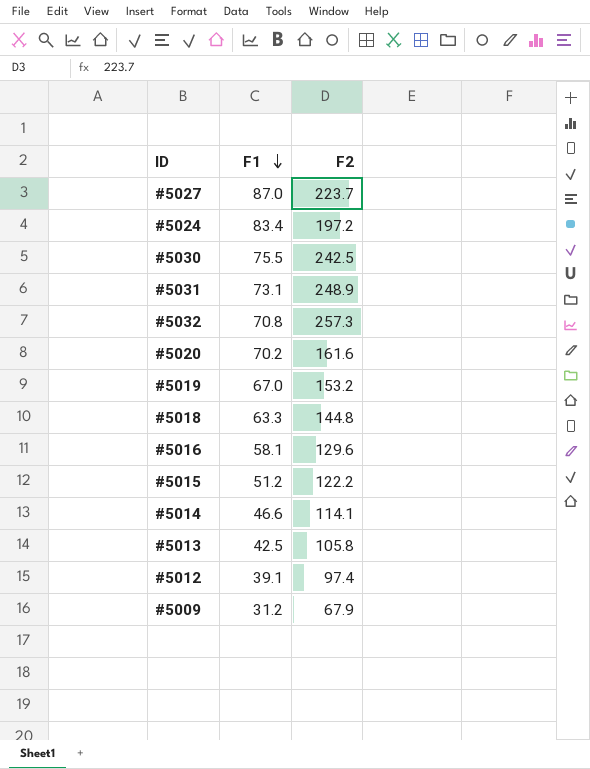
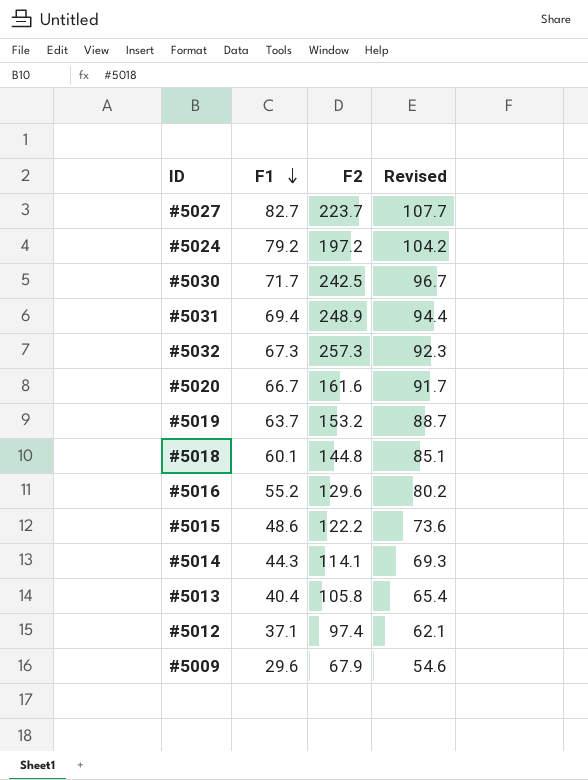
column Revised | formula: none -> [F1] + 25
#5027 | F1: 87.0 -> 82.7
#5024 | F1: 83.4 -> 79.2
#5030 | F1: 75.5 -> 71.7
#5031 | F1: 73.1 -> 69.4
#5032 | F1: 70.8 -> 67.3
#5020 | F1: 70.2 -> 66.7
#5019 | F1: 67.0 -> 63.7
#5018 | F1: 63.3 -> 60.1
#5016 | F1: 58.1 -> 55.2
#5015 | F1: 51.2 -> 48.6
#5014 | F1: 46.6 -> 44.3
#5013 | F1: 42.5 -> 40.4
#5012 | F1: 39.1 -> 37.1
#5009 | F1: 31.2 -> 29.6

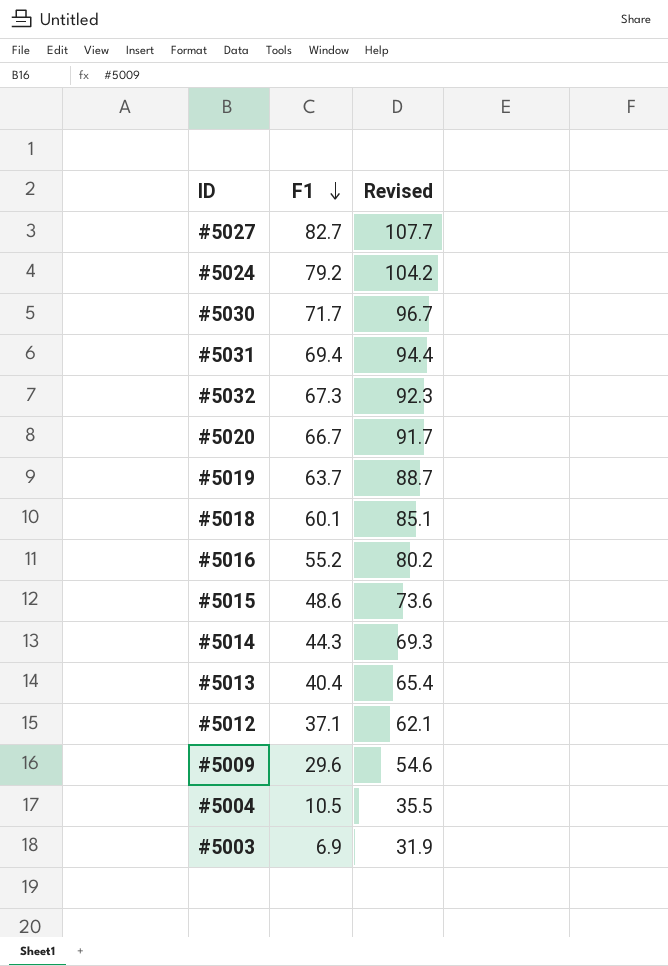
column F2 | position: 3 -> none
row #5004: none -> 10.5 | 35.5
row #5003: none -> 6.9 | 31.9

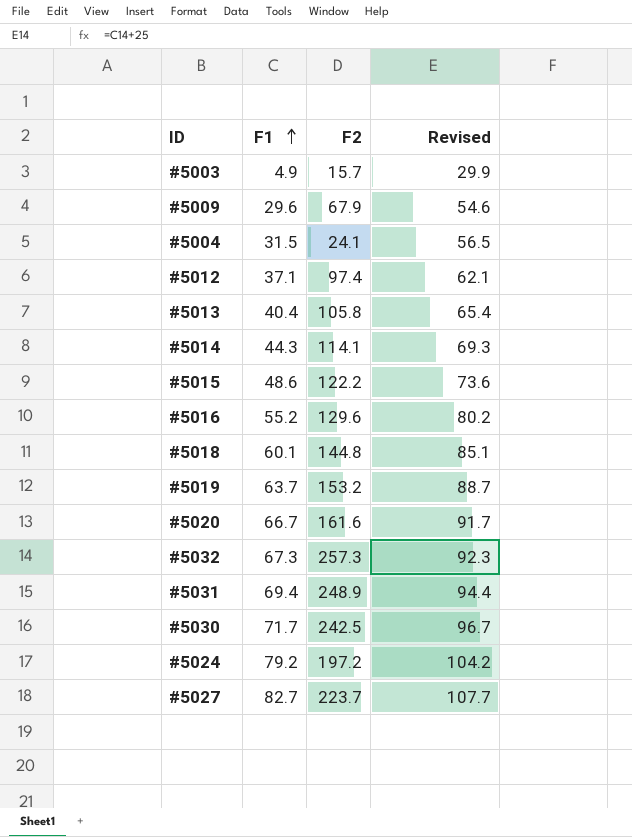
row order: F1 descending -> F1 ascending
column F2 | position: none -> 3
#5003 | F1: 6.9 -> 4.9
#5003 | Revised: 31.9 -> 29.9
#5004 | F1: 10.5 -> 31.5
#5004 | Revised: 35.5 -> 56.5

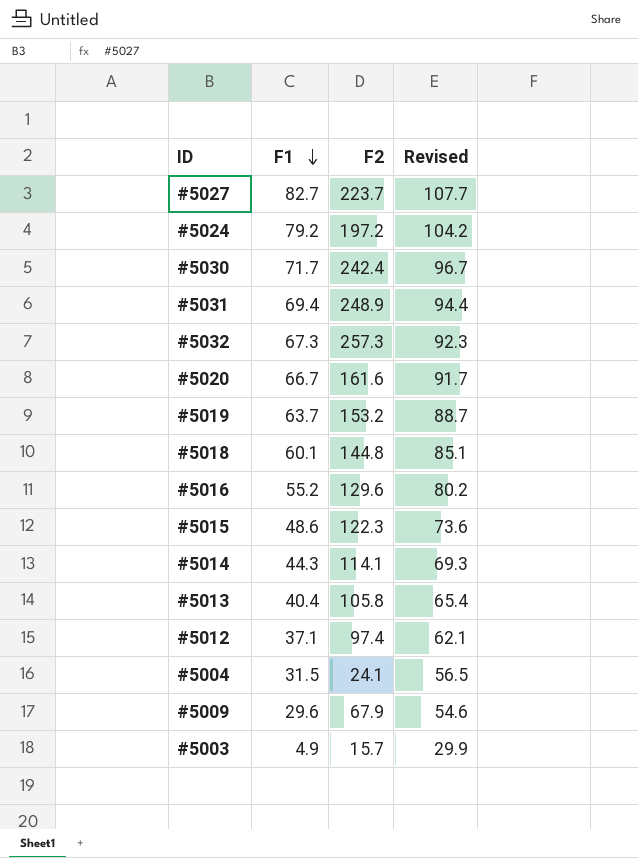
row order: F1 ascending -> F1 descending
#5030 | F2: 242.5 -> 242.4
#5015 | F2: 122.2 -> 122.3

